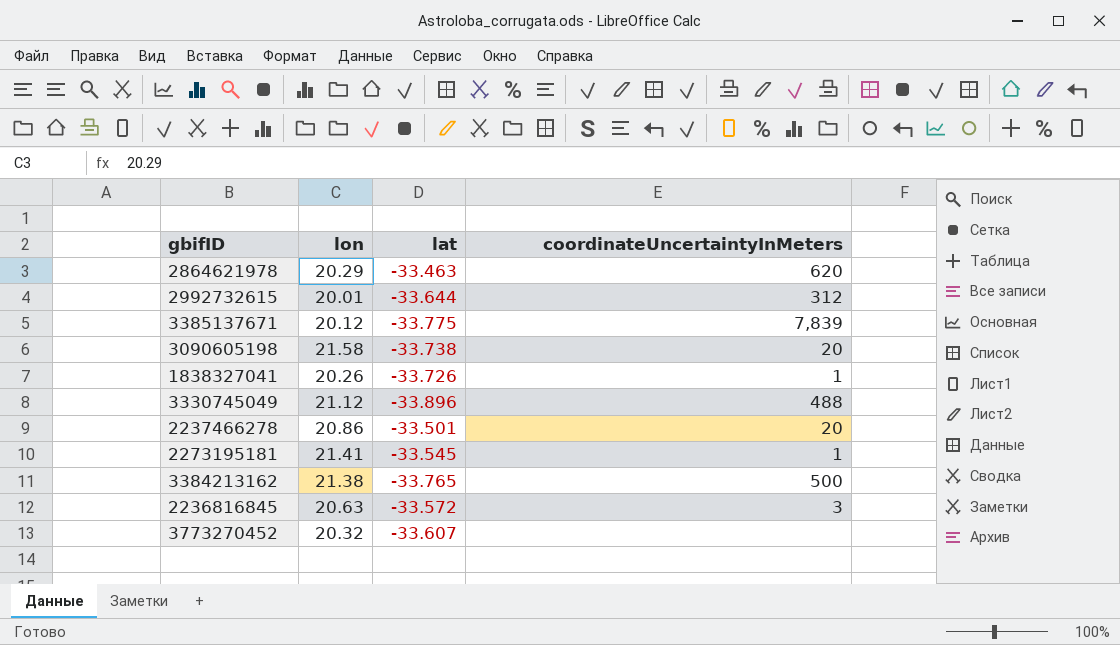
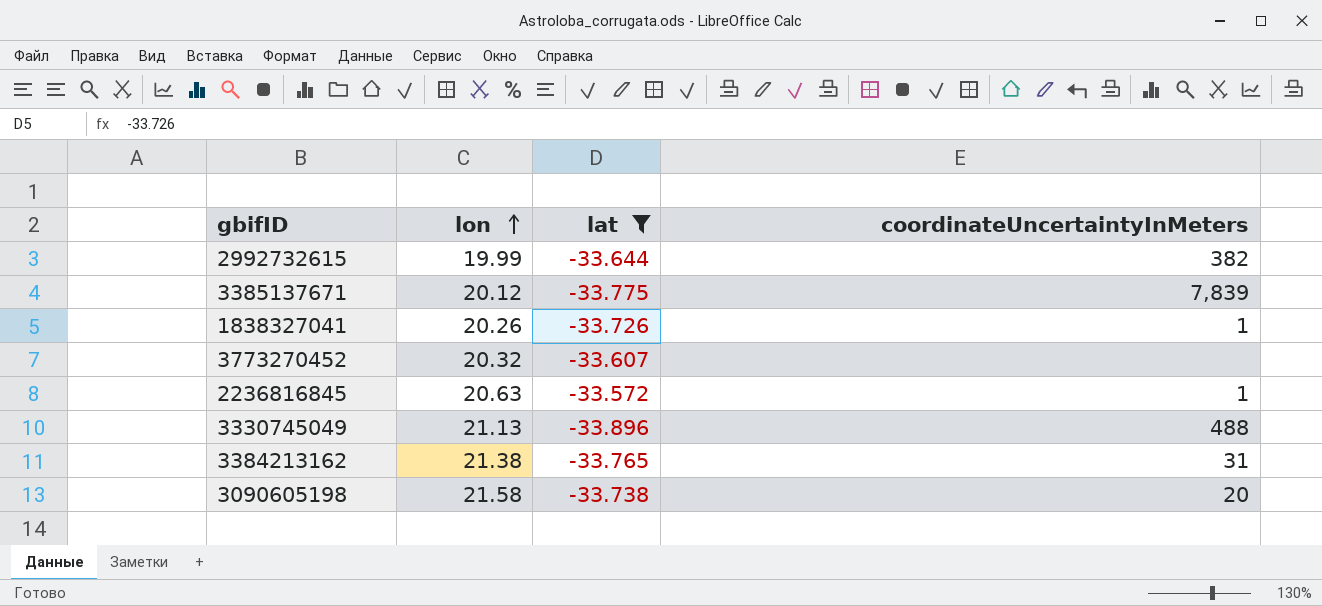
filter: none -> lat <= -33.572
row order: none -> lon ascending
2992732615 | lon: 20.01 -> 19.99
2992732615 | coordinateUncertaintyInMeters: 312 -> 382
2236816845 | coordinateUncertaintyInMeters: 3 -> 1
3330745049 | lon: 21.12 -> 21.13
3384213162 | coordinateUncertaintyInMeters: 500 -> 31

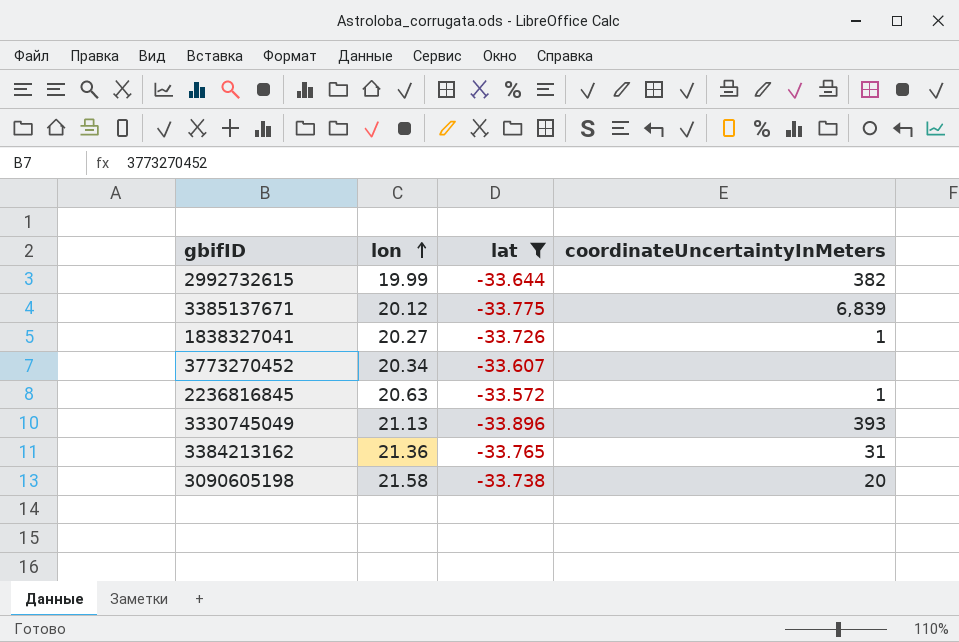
3385137671 | coordinateUncertaintyInMeters: 7,839 -> 6,839
1838327041 | lon: 20.26 -> 20.27
3773270452 | lon: 20.32 -> 20.34
3330745049 | coordinateUncertaintyInMeters: 488 -> 393
3384213162 | lon: 21.38 -> 21.36

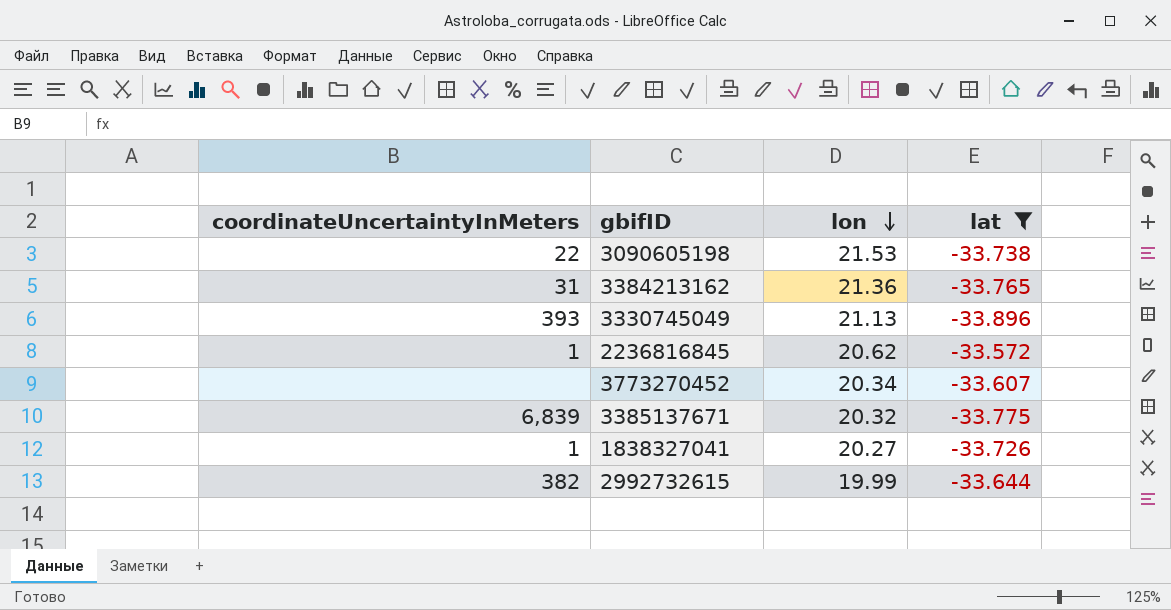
row order: lon ascending -> lon descending
column coordinateUncertaintyInMeters | position: 4 -> 1
3090605198 | coordinateUncertaintyInMeters: 20 -> 22
3090605198 | lon: 21.58 -> 21.53
2236816845 | lon: 20.63 -> 20.62
3385137671 | lon: 20.12 -> 20.32

